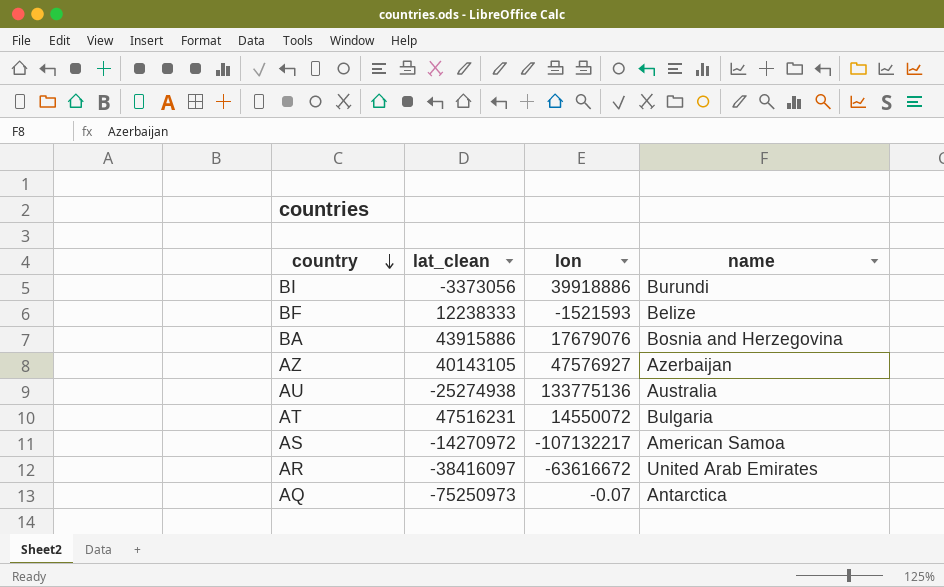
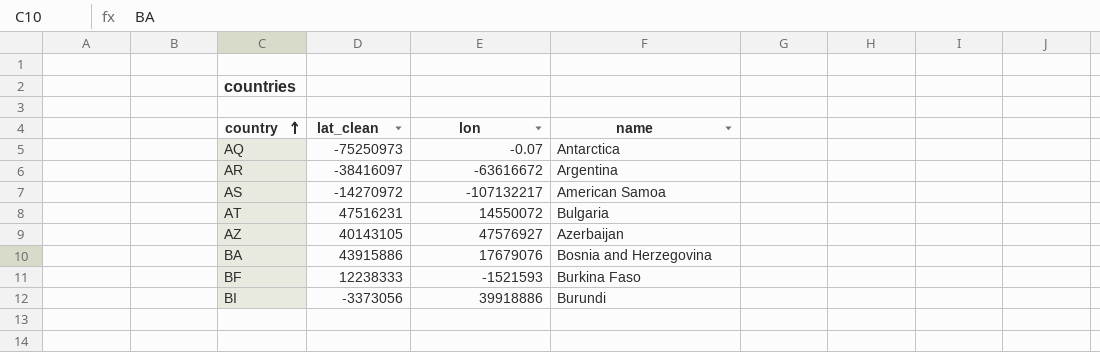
row order: country descending -> country ascending
row AU: -25274938 | 133775136 | Australia -> none
AR | name: United Arab Emirates -> Argentina
BF | name: Belize -> Burkina Faso

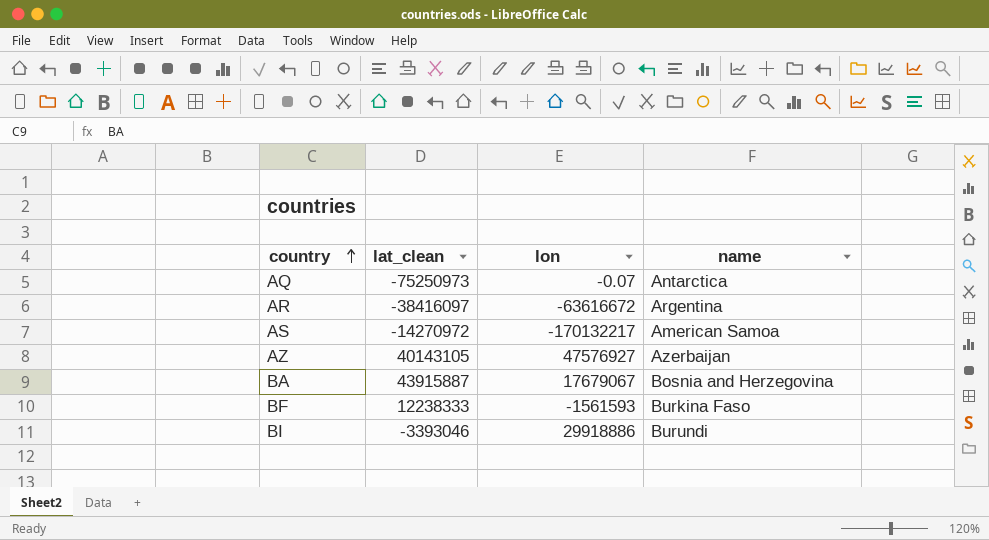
row AT: 47516231 | 14550072 | Bulgaria -> none
AS | lon: -107132217 -> -170132217
BA | lat_clean: 43915886 -> 43915887
BA | lon: 17679076 -> 17679067
BF | lon: -1521593 -> -1561593
BI | lat_clean: -3373056 -> -3393046
BI | lon: 39918886 -> 29918886

